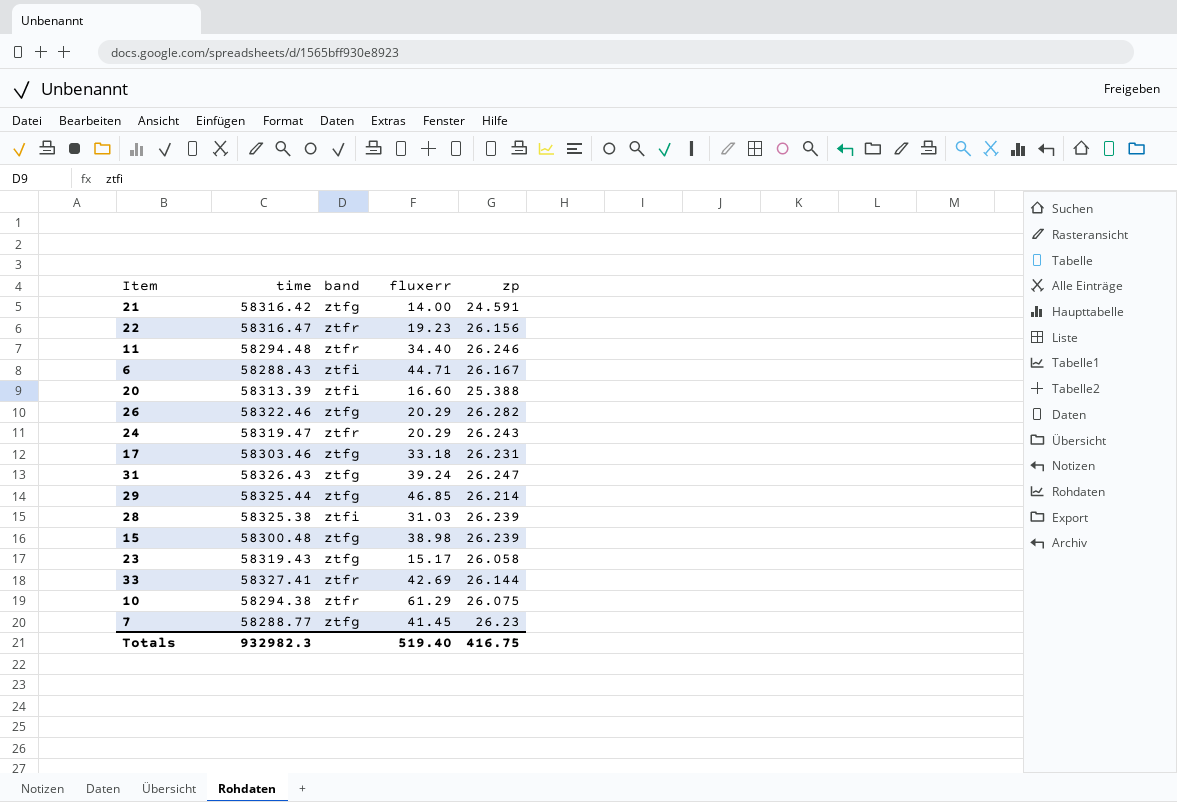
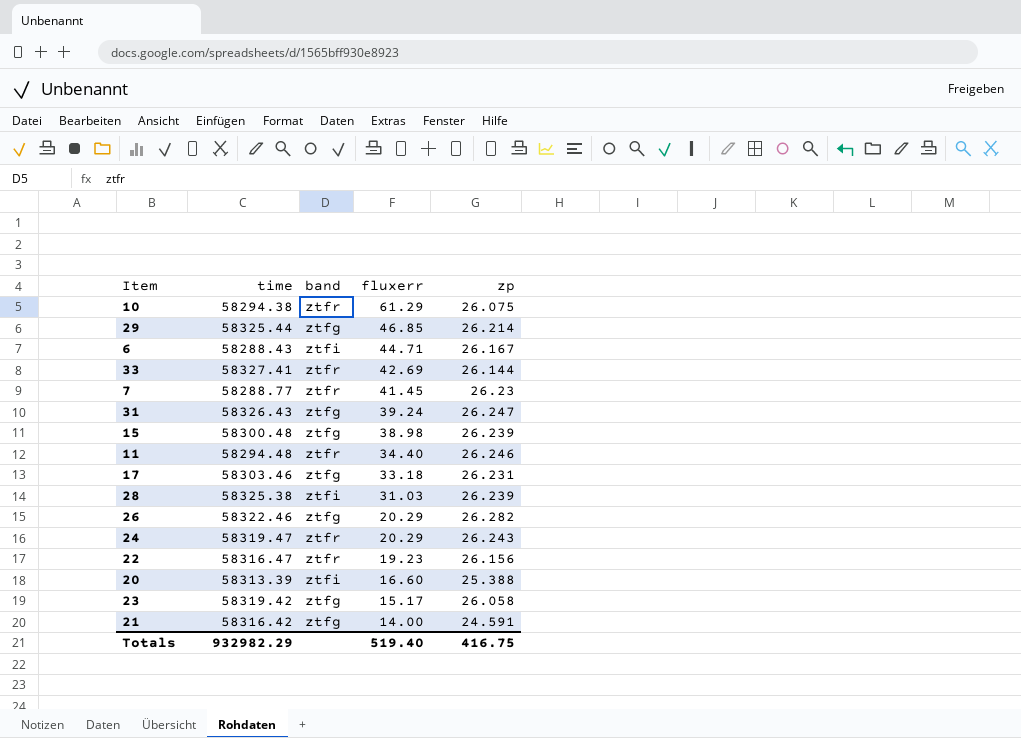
row order: none -> fluxerr descending
7 | band: ztfg -> ztfr
23 | time: 58319.43 -> 58319.42
Totals | time: 932982.3 -> 932982.29

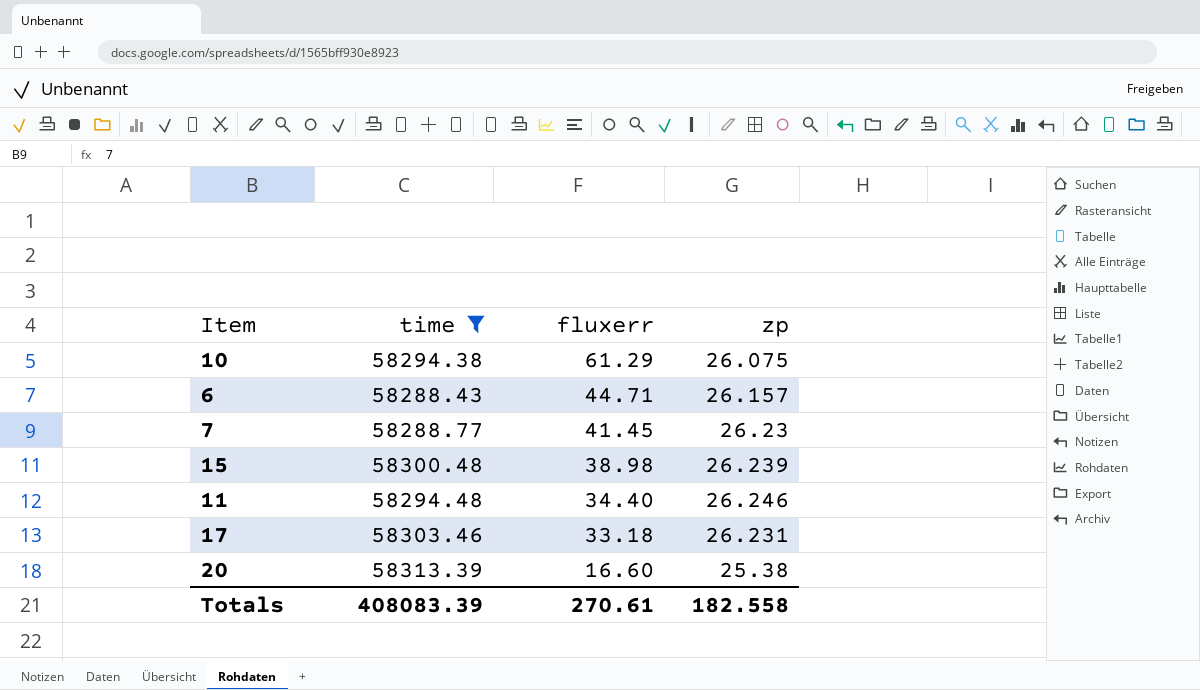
filter: none -> time <= 58313.39
column band | position: 3 -> none
6 | zp: 26.167 -> 26.157
20 | zp: 25.388 -> 25.38
Totals | time: 932982.29 -> 408083.39
Totals | fluxerr: 519.40 -> 270.61
Totals | zp: 416.75 -> 182.558

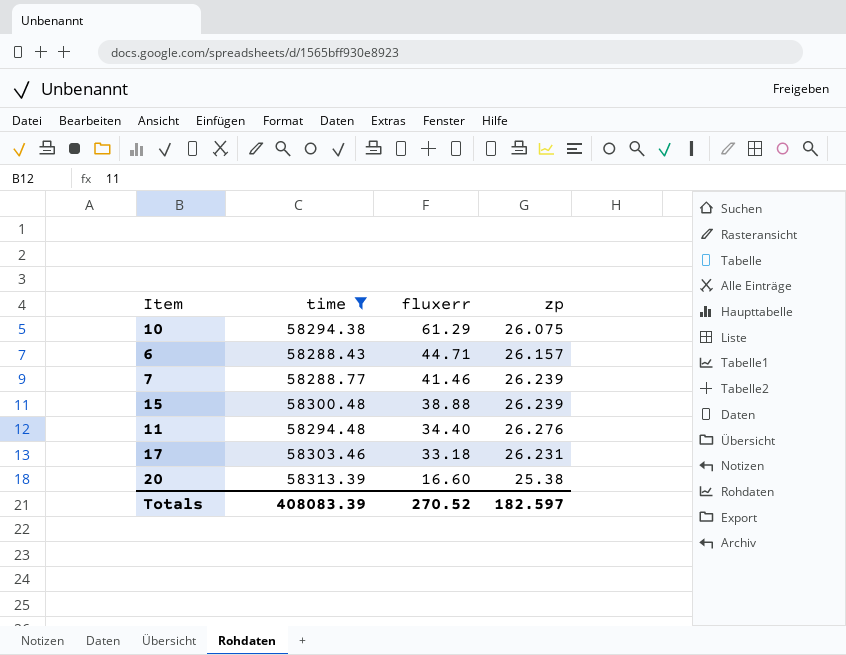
7 | fluxerr: 41.45 -> 41.46
7 | zp: 26.23 -> 26.239
15 | fluxerr: 38.98 -> 38.88
11 | zp: 26.246 -> 26.276
Totals | fluxerr: 270.61 -> 270.52
Totals | zp: 182.558 -> 182.597

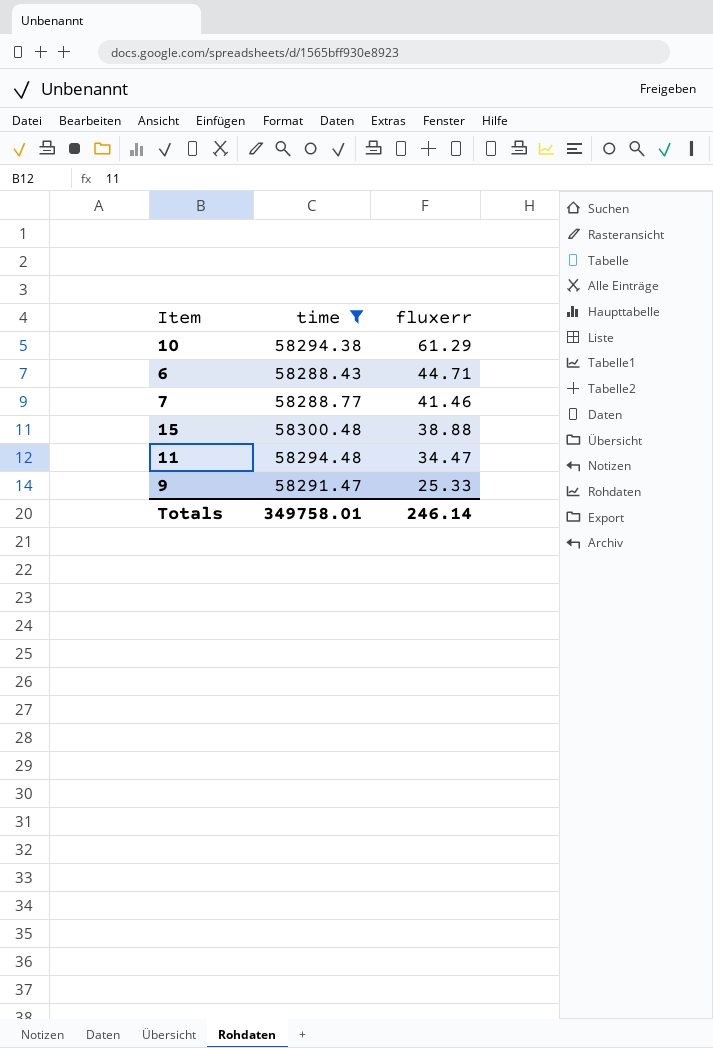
column zp | position: 4 -> none
row 17: 58303.46 | 33.18 | 26.231 -> none
row 20: 58313.39 | 16.60 | 25.38 -> none
11 | fluxerr: 34.40 -> 34.47
row 9: none -> 58291.47 | 25.33
Totals | time: 408083.39 -> 349758.01
Totals | fluxerr: 270.52 -> 246.14

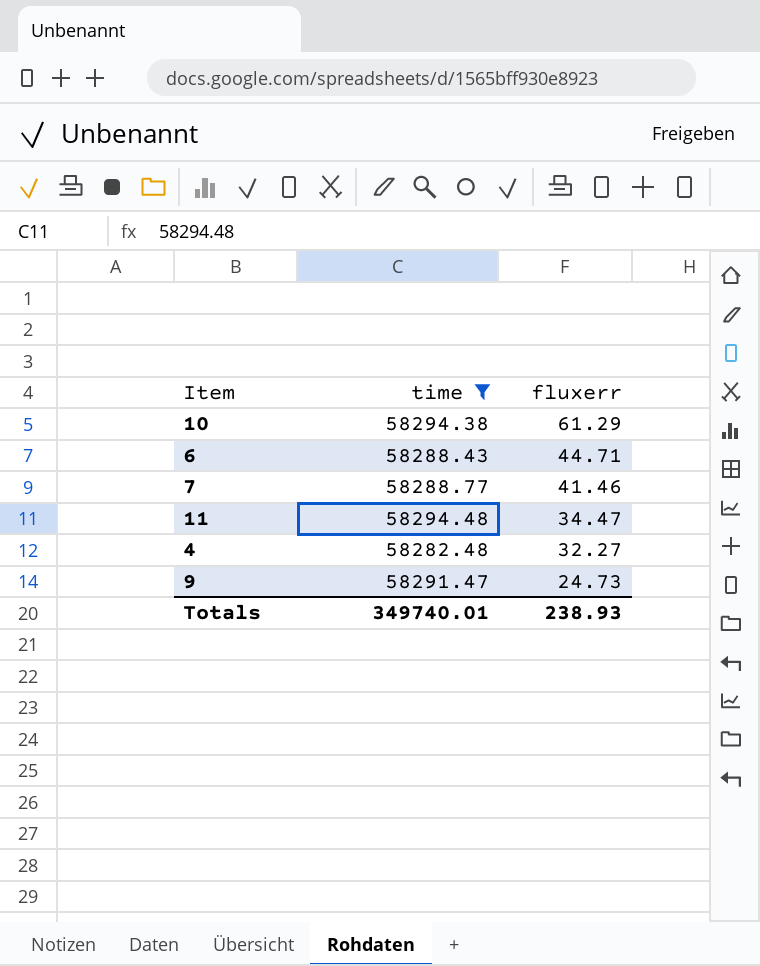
row 15: 58300.48 | 38.88 -> none
row 4: none -> 58282.48 | 32.27
9 | fluxerr: 25.33 -> 24.73
Totals | time: 349758.01 -> 349740.01
Totals | fluxerr: 246.14 -> 238.93

